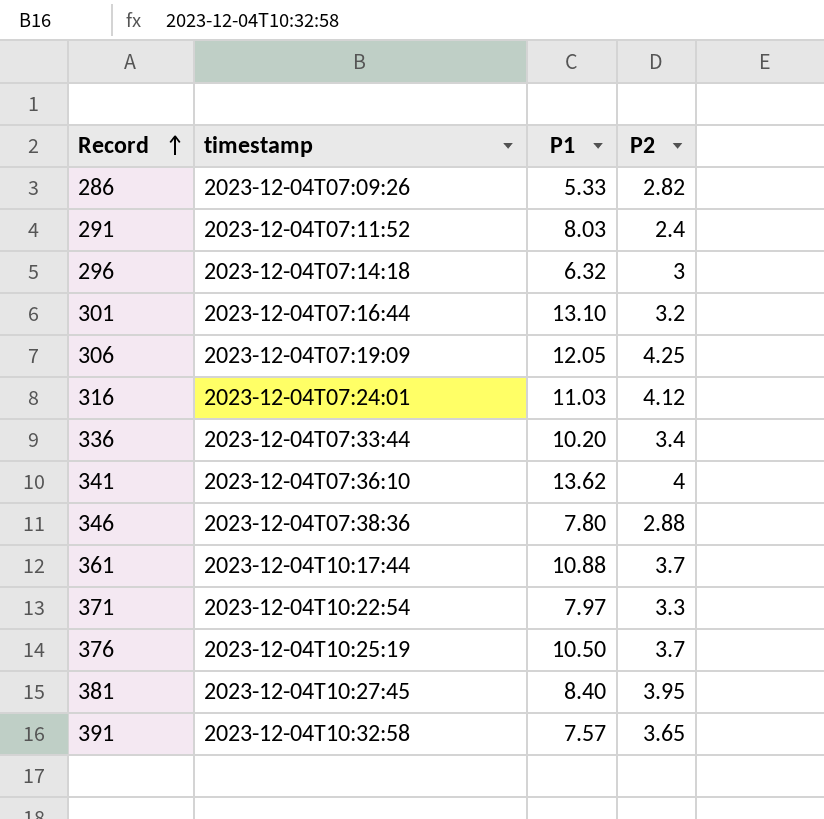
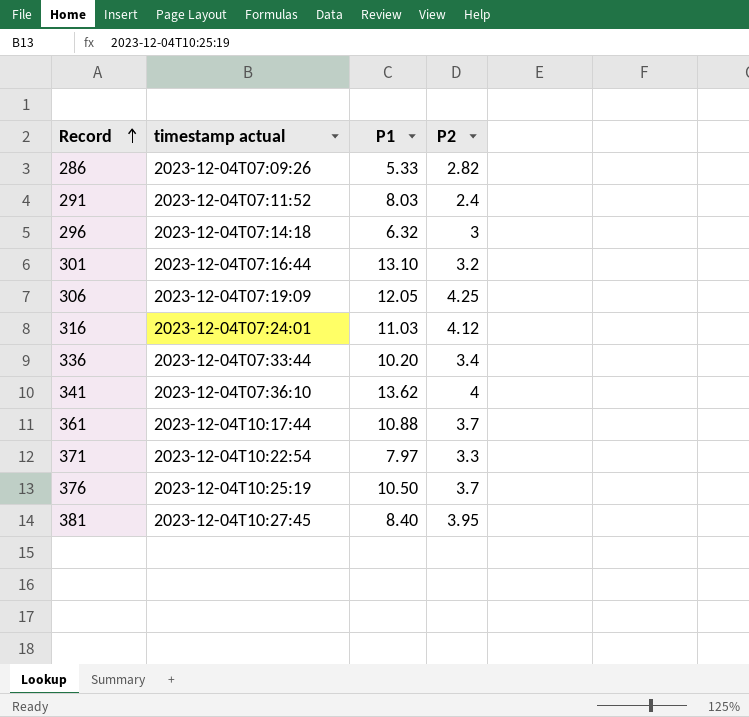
column name: timestamp -> timestamp actual
row 346: 2023-12-04T07:38:36 | 7.80 | 2.88 -> none
row 391: 2023-12-04T10:32:58 | 7.57 | 3.65 -> none

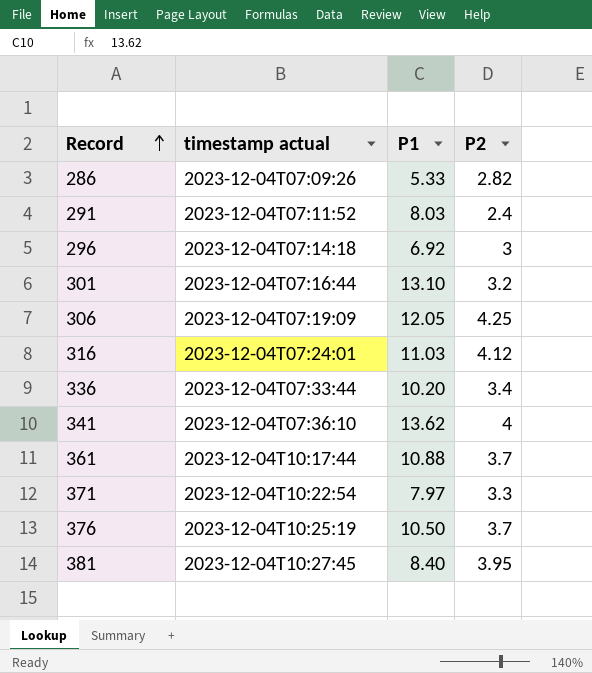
296 | P1: 6.32 -> 6.92

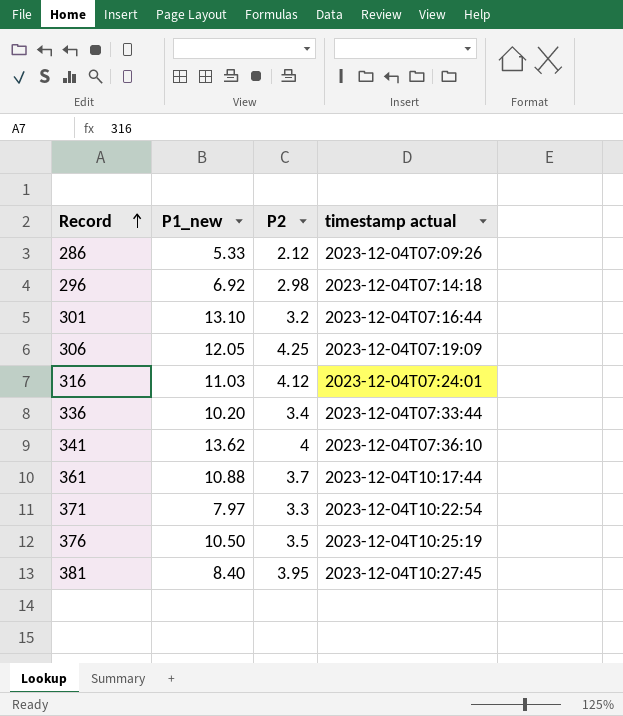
column name: P1 -> P1_new
column timestamp actual | position: 2 -> 4
row 291: 2023-12-04T07:11:52 | 8.03 | 2.4 -> none
286 | P2: 2.82 -> 2.12
296 | P2: 3 -> 2.98
376 | P2: 3.7 -> 3.5

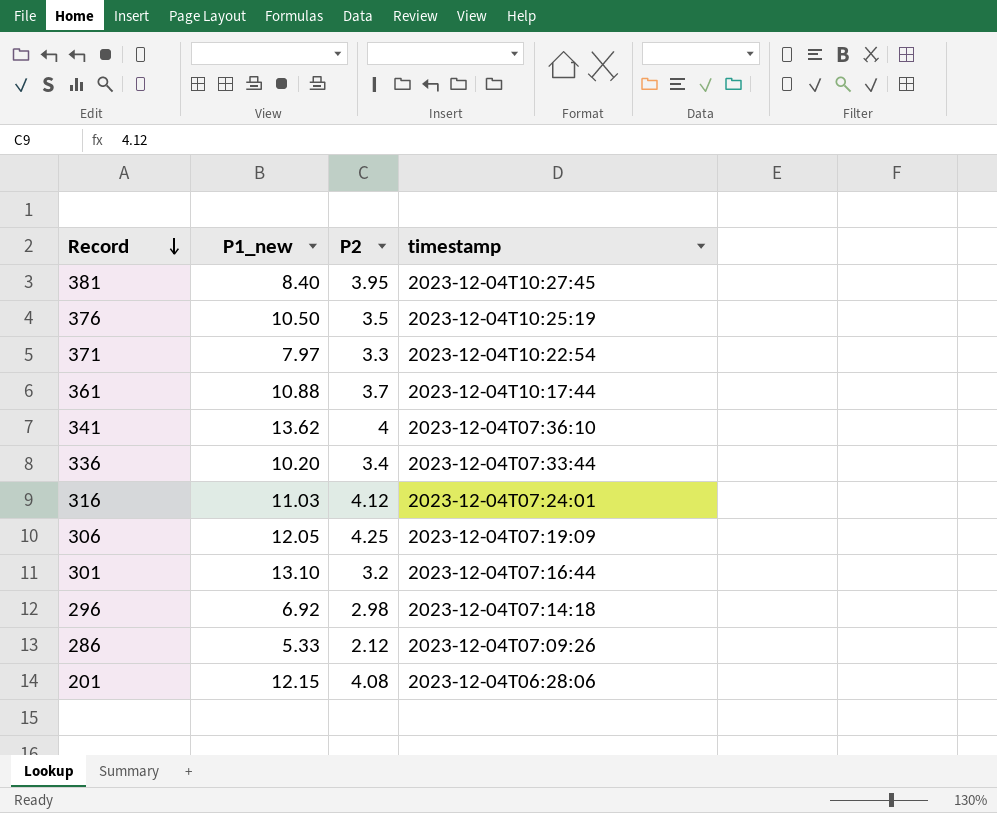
row order: Record ascending -> Record descending
column name: timestamp actual -> timestamp
row 201: none -> 12.15 | 4.08 | 2023-12-04T06:28:06

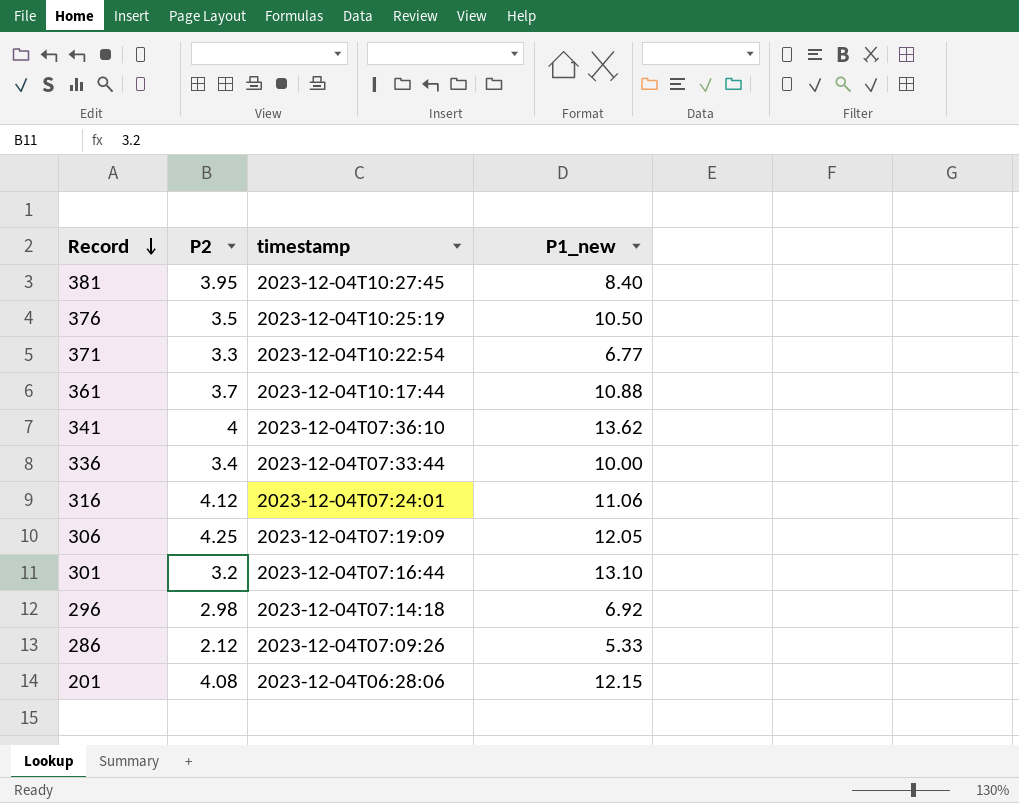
column P1_new | position: 2 -> 4
371 | P1_new: 7.97 -> 6.77
336 | P1_new: 10.20 -> 10.00
316 | P1_new: 11.03 -> 11.06

